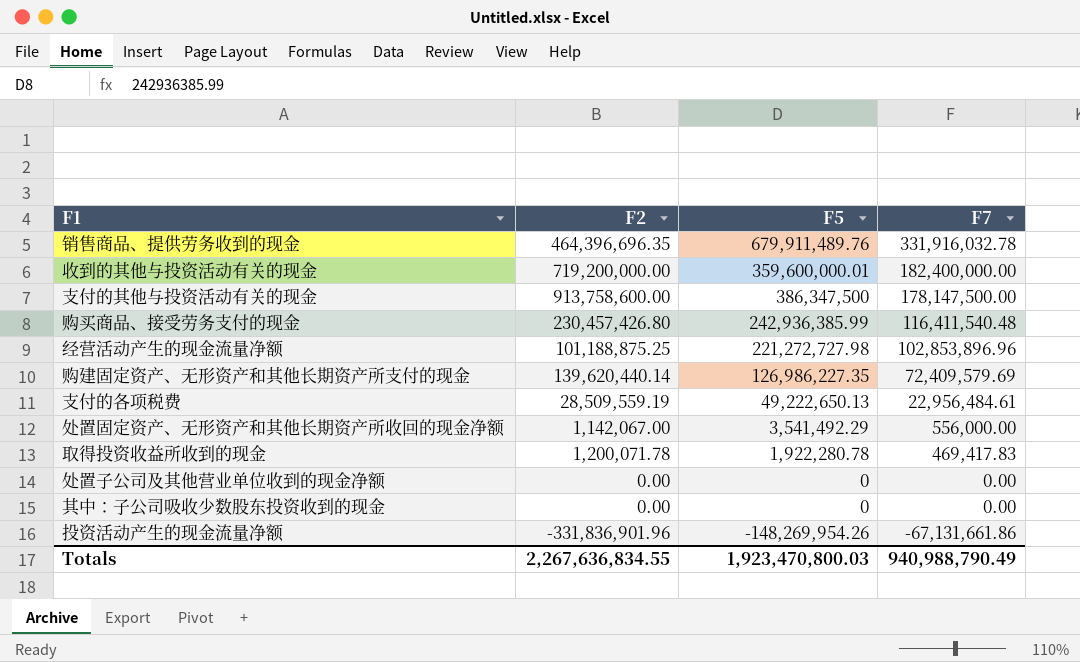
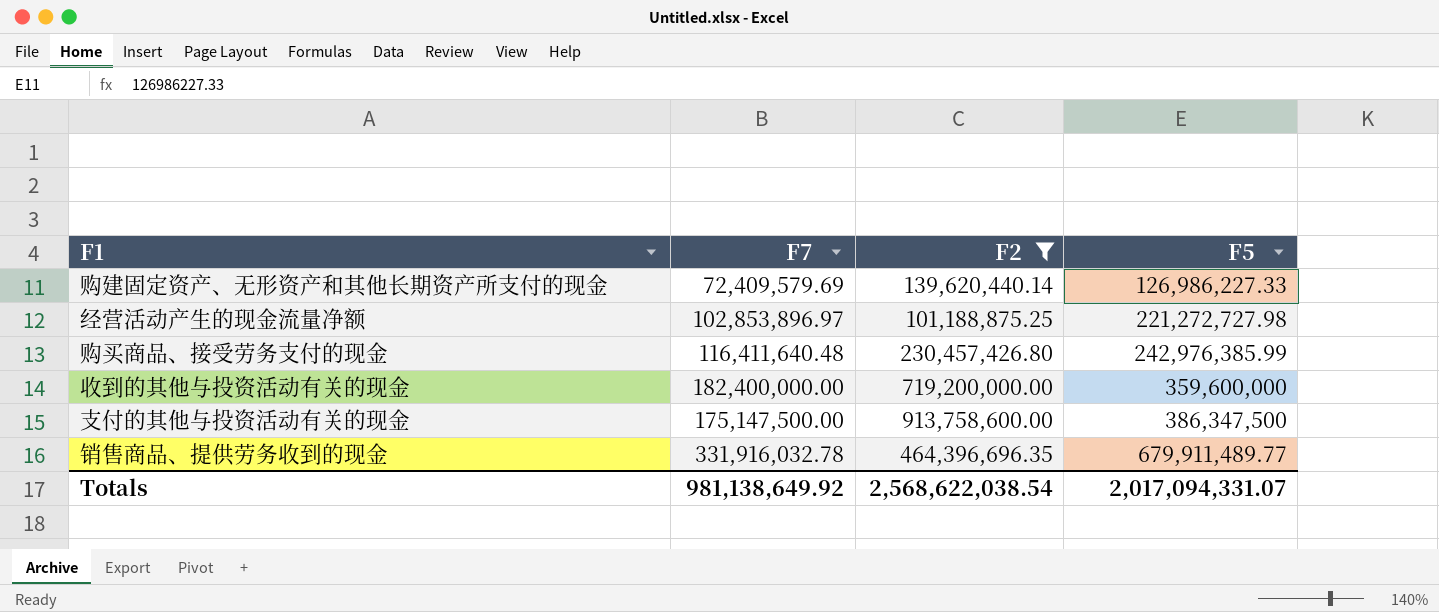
filter: none -> F2 >= 101,188,875.25
row order: F7 descending -> F5 ascending
column F7 | position: 4 -> 2
购建固定资产、无形资产和其他长期资产所支付的现金 | F5: 126,986,227.35 -> 126,986,227.33
经营活动产生的现金流量净额 | F7: 102,853,896.96 -> 102,853,896.97
购买商品、接受劳务支付的现金 | F7: 116,411,540.48 -> 116,411,640.48
购买商品、接受劳务支付的现金 | F5: 242,936,385.99 -> 242,976,385.99
收到的其他与投资活动有关的现金 | F5: 359,600,000.01 -> 359,600,000
支付的其他与投资活动有关的现金 | F7: 178,147,500.00 -> 175,147,500.00
销售商品、提供劳务收到的现金 | F5: 679,911,489.76 -> 679,911,489.77
Totals | F7: 940,988,790.49 -> 981,138,649.92
Totals | F2: 2,267,636,834.55 -> 2,568,622,038.54
Totals | F5: 1,923,470,800.03 -> 2,017,094,331.07

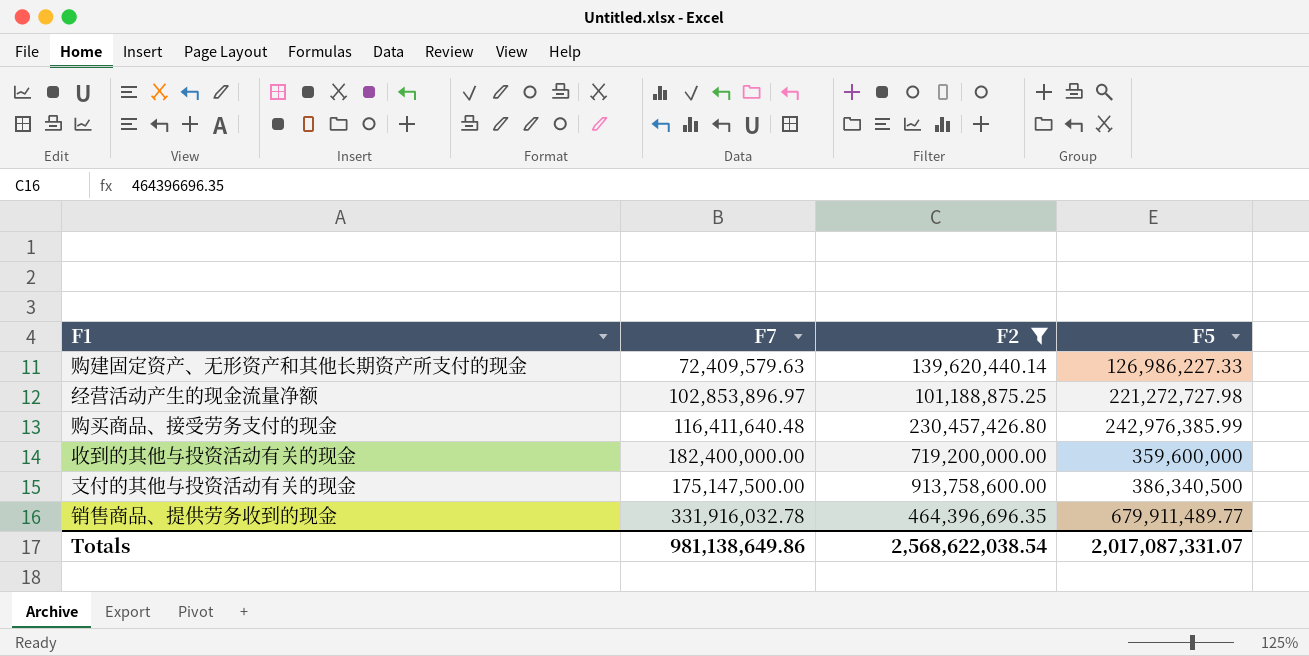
购建固定资产、无形资产和其他长期资产所支付的现金 | F7: 72,409,579.69 -> 72,409,579.63
支付的其他与投资活动有关的现金 | F5: 386,347,500 -> 386,340,500
Totals | F7: 981,138,649.92 -> 981,138,649.86
Totals | F5: 2,017,094,331.07 -> 2,017,087,331.07

